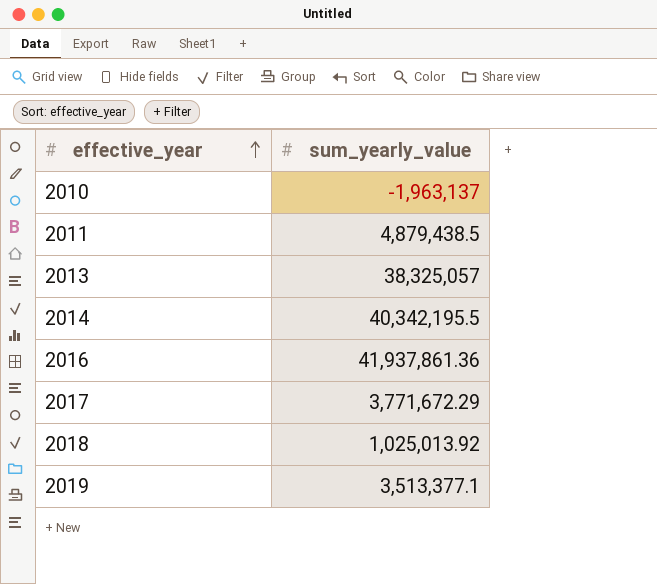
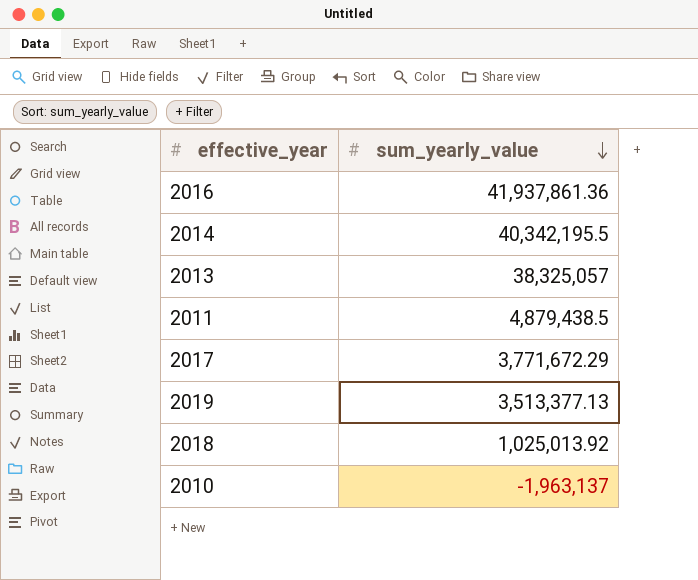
row order: effective_year ascending -> sum_yearly_value descending
2019 | sum_yearly_value: 3,513,377.1 -> 3,513,377.13

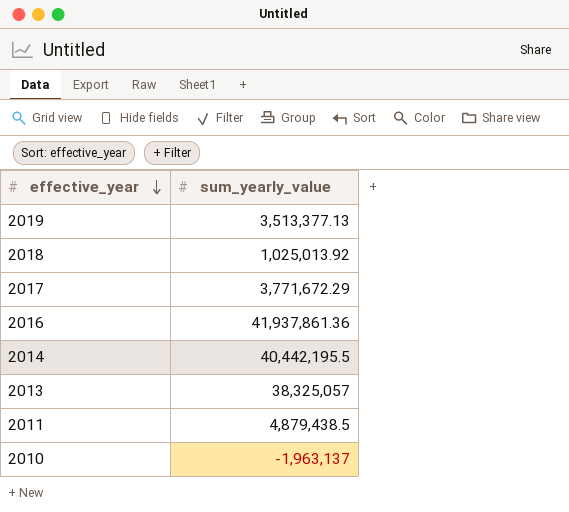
row order: sum_yearly_value descending -> effective_year descending
2014 | sum_yearly_value: 40,342,195.5 -> 40,442,195.5

